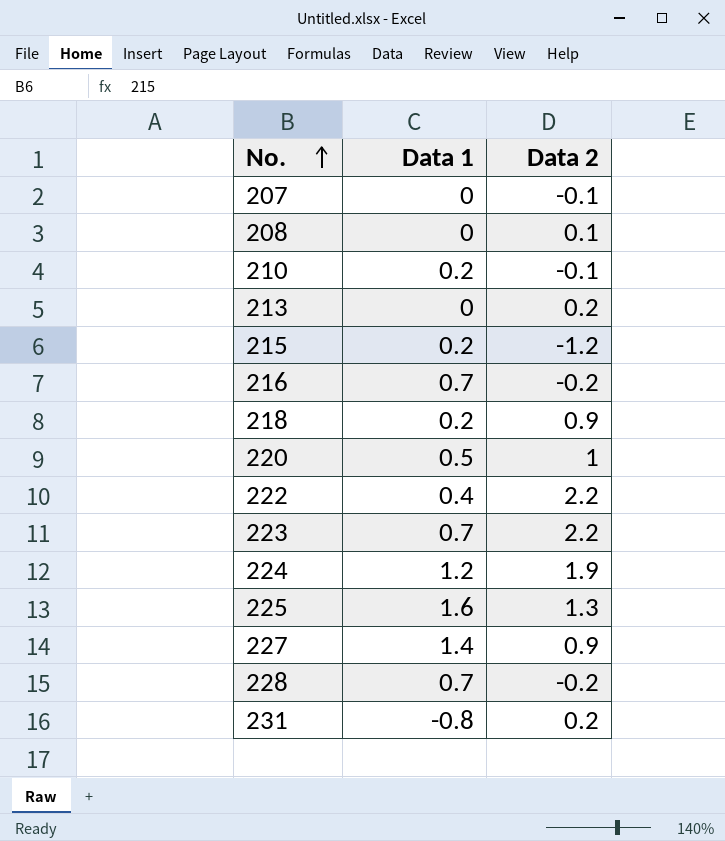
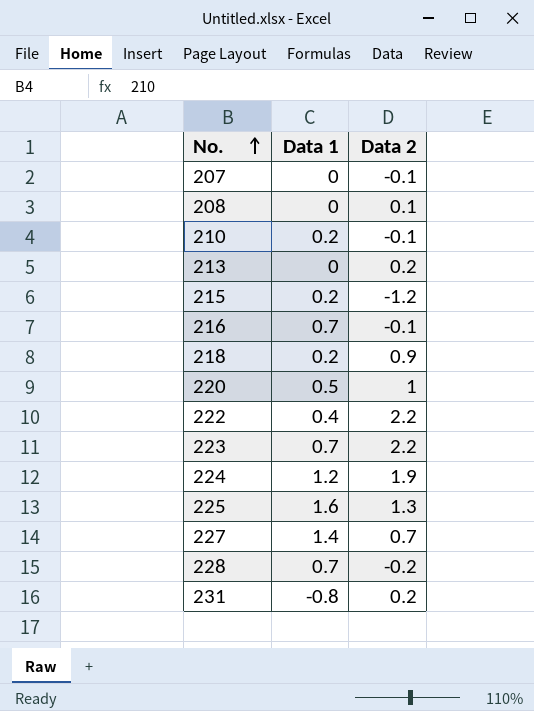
216 | Data 2: -0.2 -> -0.1
227 | Data 2: 0.9 -> 0.7

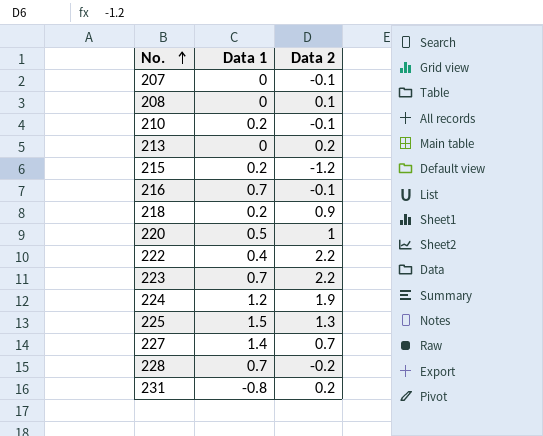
225 | Data 1: 1.6 -> 1.5

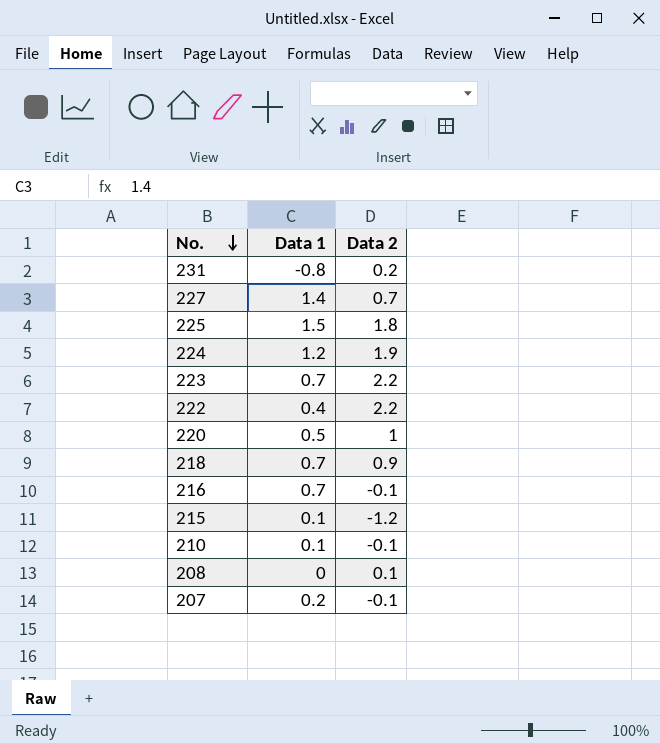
row order: No. ascending -> No. descending
row 213: 0 | 0.2 -> none
row 228: 0.7 | -0.2 -> none
225 | Data 2: 1.3 -> 1.8
218 | Data 1: 0.2 -> 0.7
215 | Data 1: 0.2 -> 0.1
210 | Data 1: 0.2 -> 0.1
207 | Data 1: 0 -> 0.2

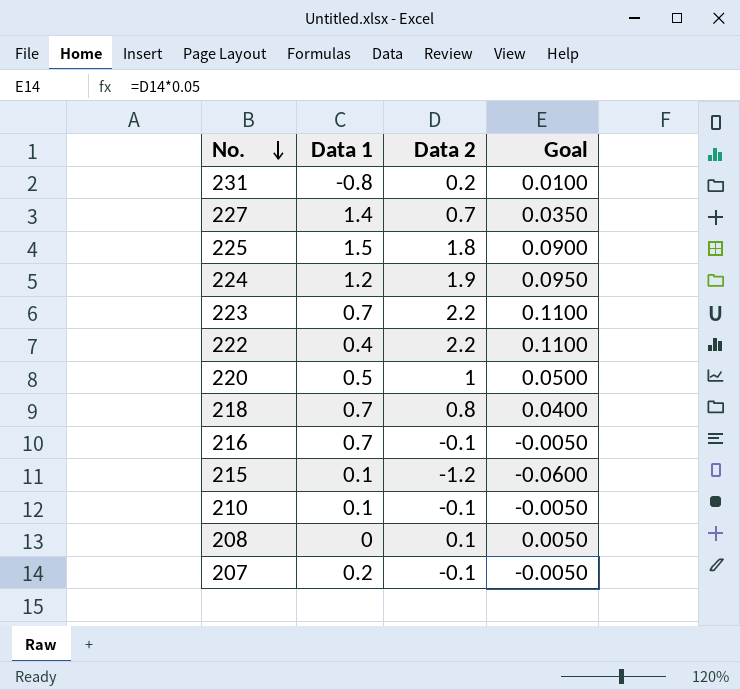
column Goal | formula: none -> [Data 2] * 0.05
218 | Data 2: 0.9 -> 0.8

